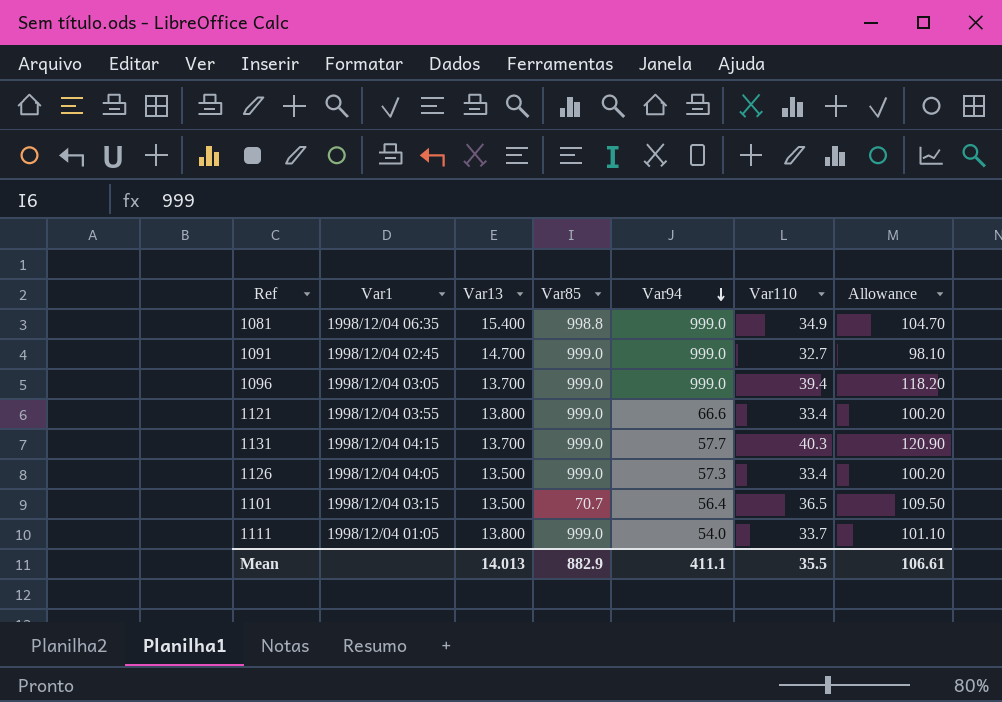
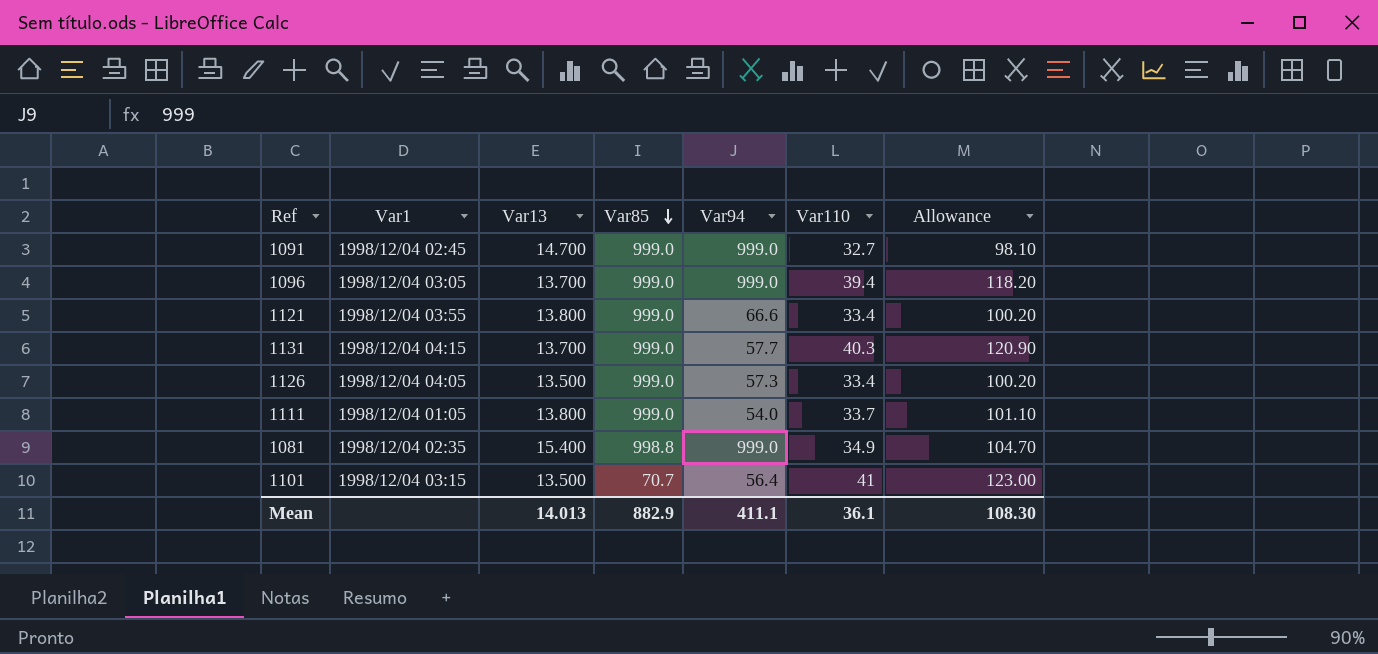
row order: Var94 descending -> Var85 descending
1081 | Var1: 1998/12/04 06:35 -> 1998/12/04 02:35
1101 | Var110: 36.5 -> 41
1101 | Allowance: 109.50 -> 123.00
Mean | Var110: 35.5 -> 36.1
Mean | Allowance: 106.61 -> 108.30

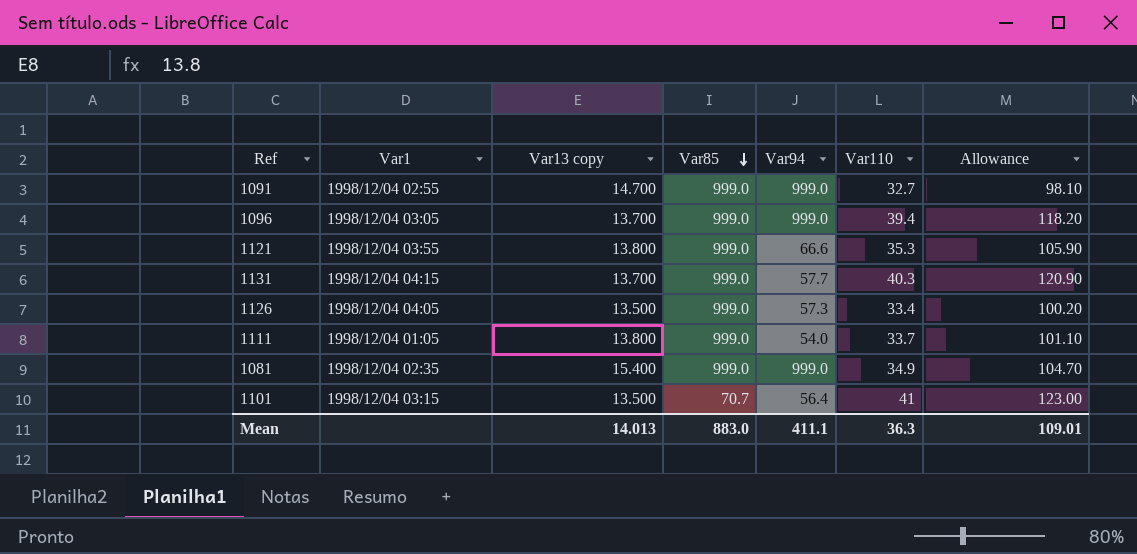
column name: Var13 -> Var13 copy
1091 | Var1: 1998/12/04 02:45 -> 1998/12/04 02:55
1121 | Var110: 33.4 -> 35.3
1121 | Allowance: 100.20 -> 105.90
1081 | Var85: 998.8 -> 999.0
Mean | Var85: 882.9 -> 883.0
Mean | Var110: 36.1 -> 36.3
Mean | Allowance: 108.30 -> 109.01

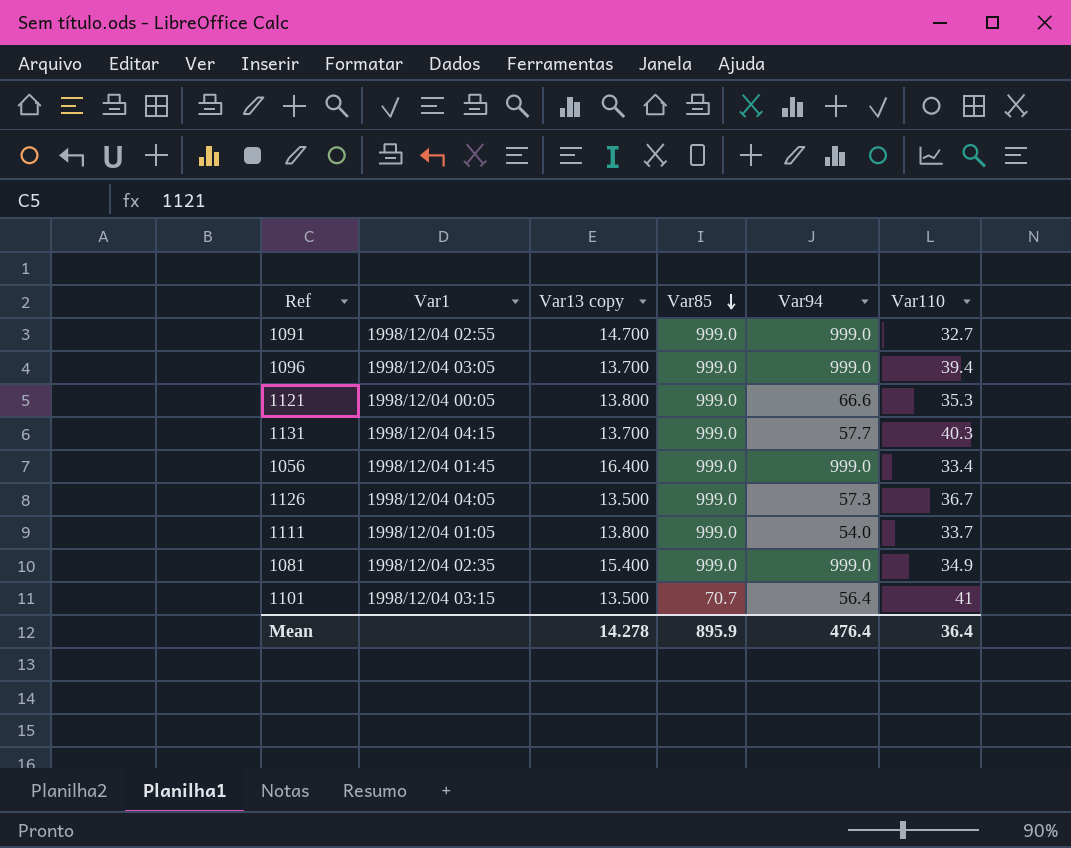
column Allowance | formula: [Var110] * 3 -> none
1121 | Var1: 1998/12/04 03:55 -> 1998/12/04 00:05
row 1056: none -> 1998/12/04 01:45 | 16.400 | 999.0 | 999.0 | 33.4
1126 | Var110: 33.4 -> 36.7
Mean | Var13 copy: 14.013 -> 14.278
Mean | Var85: 883.0 -> 895.9
Mean | Var94: 411.1 -> 476.4
Mean | Var110: 36.3 -> 36.4

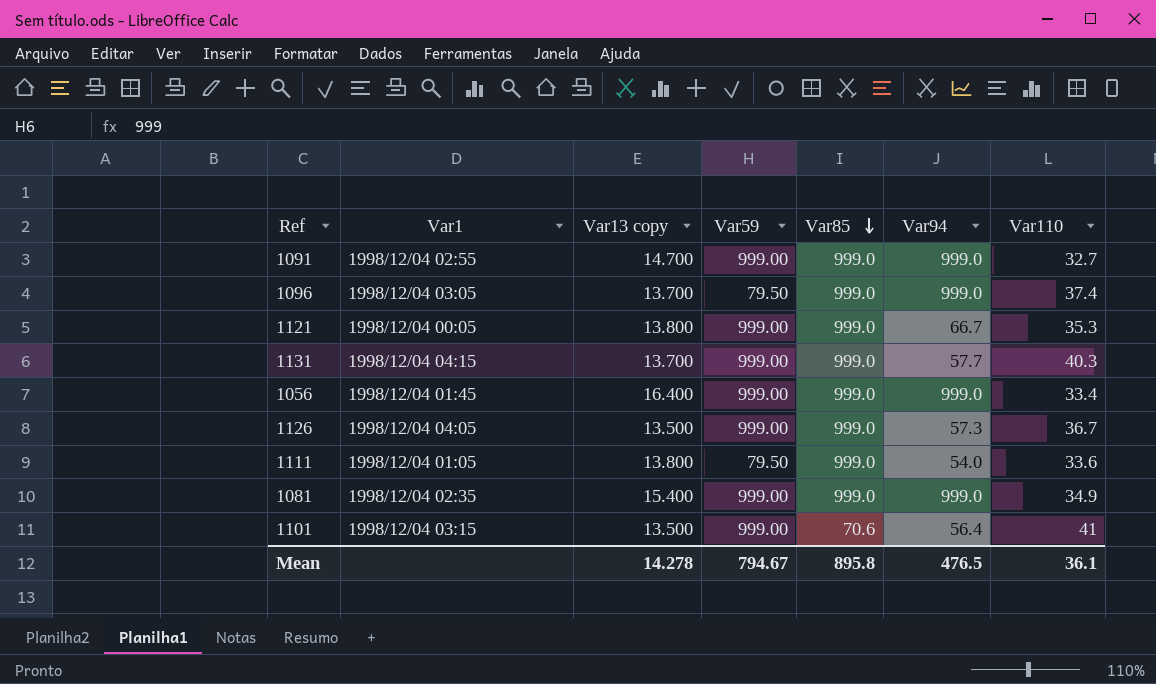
column Var59 | position: none -> 4
1096 | Var110: 39.4 -> 37.4
1121 | Var94: 66.6 -> 66.7
1111 | Var110: 33.7 -> 33.6
1101 | Var85: 70.7 -> 70.6
Mean | Var85: 895.9 -> 895.8
Mean | Var94: 476.4 -> 476.5
Mean | Var110: 36.4 -> 36.1

